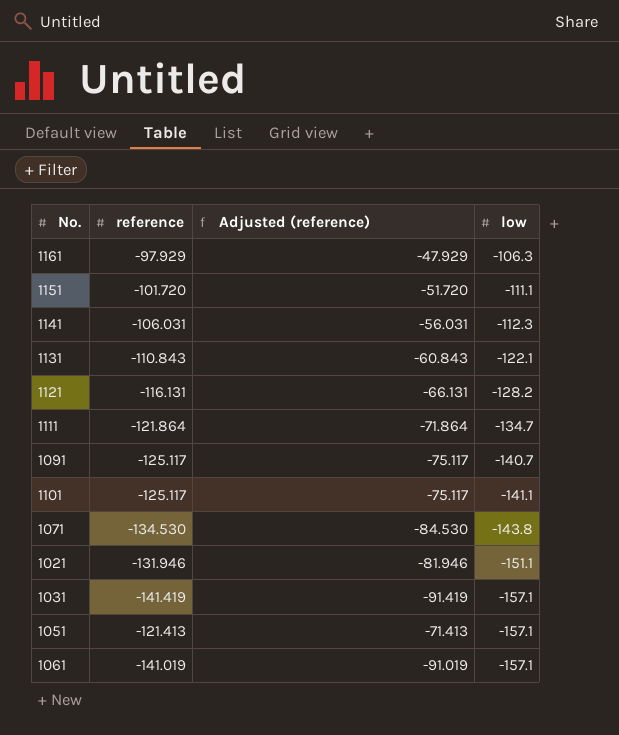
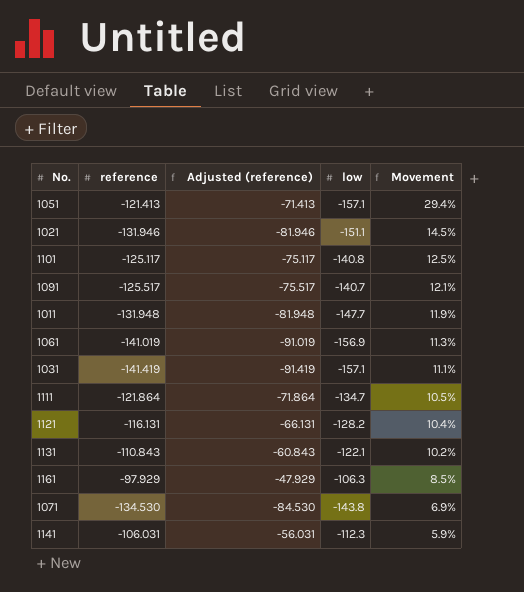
row order: low descending -> Movement descending
column Movement | formula: none -> ([low] - [reference]) / [reference]
row 1151: -101.720 | -51.720 | -111.1 -> none
1101 | low: -141.1 -> -140.8
1091 | reference: -125.117 -> -125.517
1091 | Adjusted (reference): -75.117 -> -75.517
row 1011: none -> -131.948 | -81.948 | -147.7 | 11.9%
1061 | low: -157.1 -> -156.9

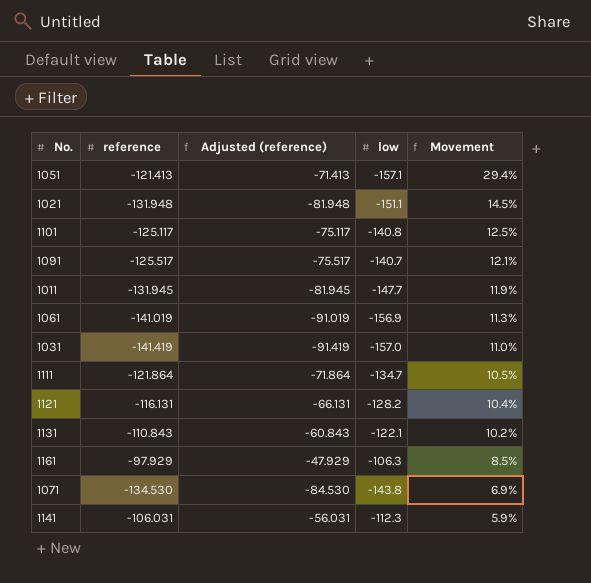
1021 | reference: -131.946 -> -131.948
1021 | Adjusted (reference): -81.946 -> -81.948
1011 | reference: -131.948 -> -131.945
1011 | Adjusted (reference): -81.948 -> -81.945
1031 | low: -157.1 -> -157.0
1031 | Movement: 11.1% -> 11.0%

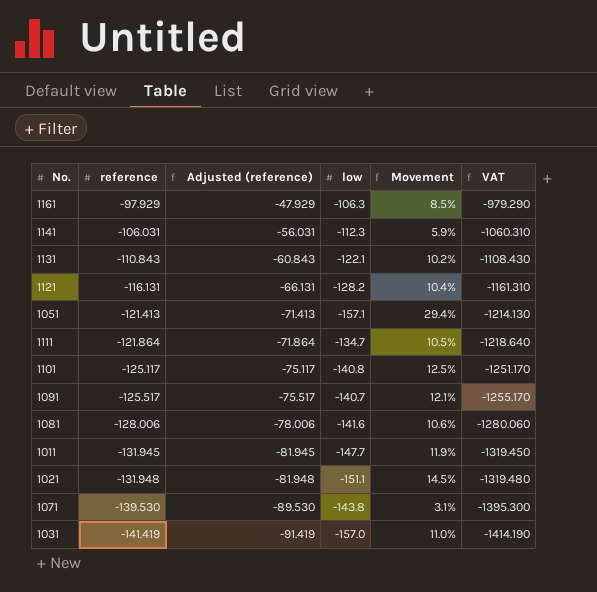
row order: Movement descending -> reference descending
column VAT | formula: none -> [reference] * 10
row 1061: -141.019 | -91.019 | -156.9 | 11.3% -> none
row 1081: none -> -128.006 | -78.006 | -141.6 | 10.6% | -1280.060
1071 | reference: -134.530 -> -139.530
1071 | Adjusted (reference): -84.530 -> -89.530
1071 | Movement: 6.9% -> 3.1%

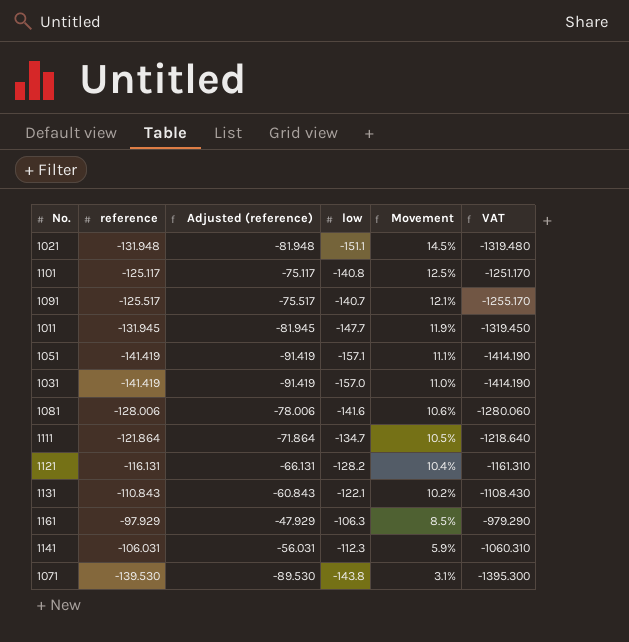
row order: reference descending -> Movement descending
1051 | reference: -121.413 -> -141.419
1051 | Adjusted (reference): -71.413 -> -91.419
1051 | Movement: 29.4% -> 11.1%
1051 | VAT: -1214.130 -> -1414.190

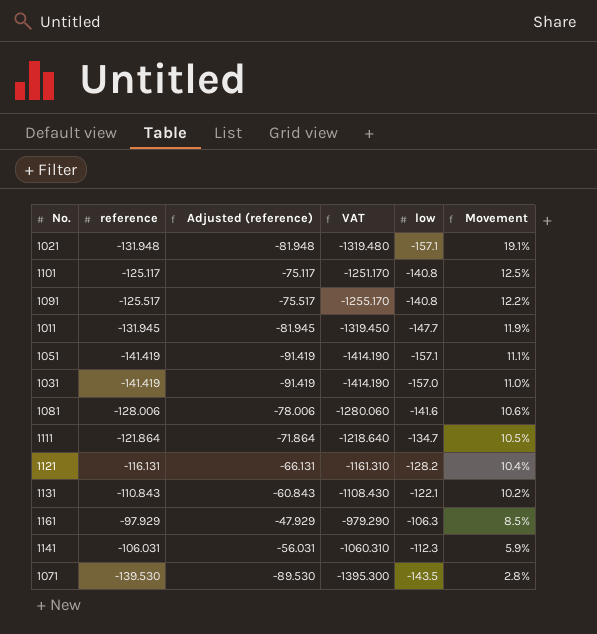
column VAT | position: 6 -> 4
1021 | low: -151.1 -> -157.1
1021 | Movement: 14.5% -> 19.1%
1091 | low: -140.7 -> -140.8
1091 | Movement: 12.1% -> 12.2%
1071 | low: -143.8 -> -143.5
1071 | Movement: 3.1% -> 2.8%

